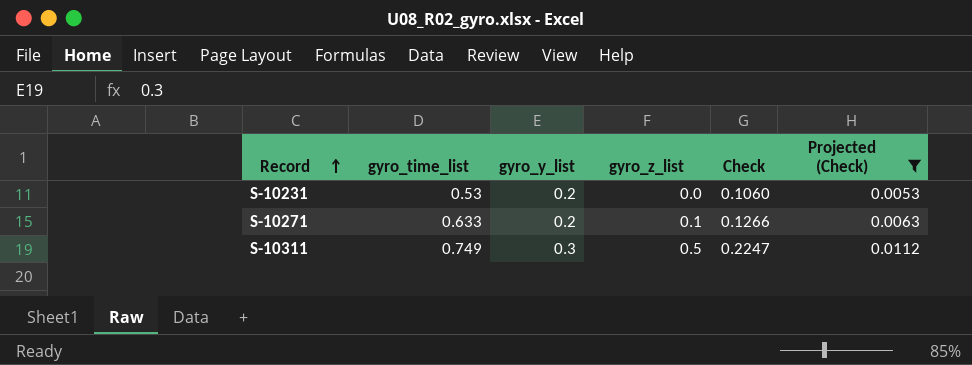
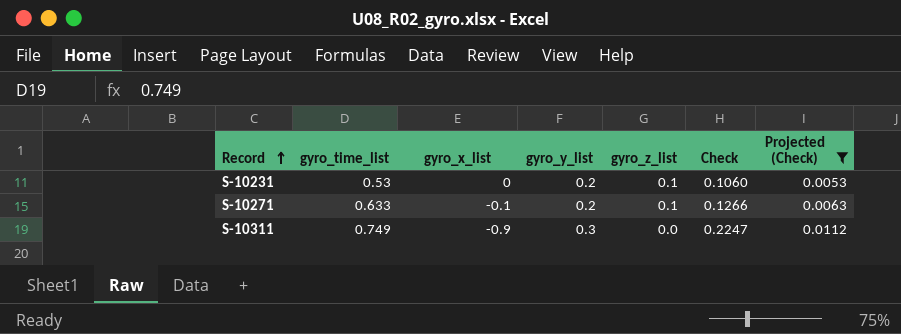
column gyro_x_list | position: none -> 3
S-10231 | gyro_z_list: 0.0 -> 0.1
S-10311 | gyro_z_list: 0.5 -> 0.0

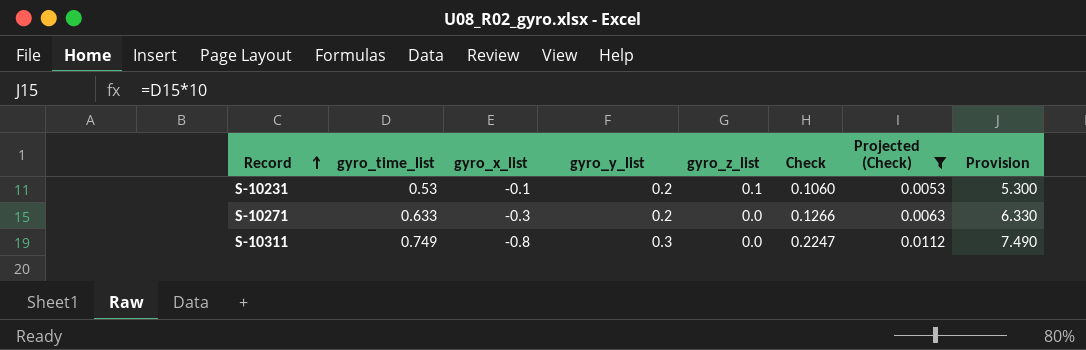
column Provision | formula: none -> [gyro_time_list] * 10
S-10231 | gyro_x_list: 0 -> -0.1
S-10271 | gyro_x_list: -0.1 -> -0.3
S-10271 | gyro_z_list: 0.1 -> 0.0
S-10311 | gyro_x_list: -0.9 -> -0.8

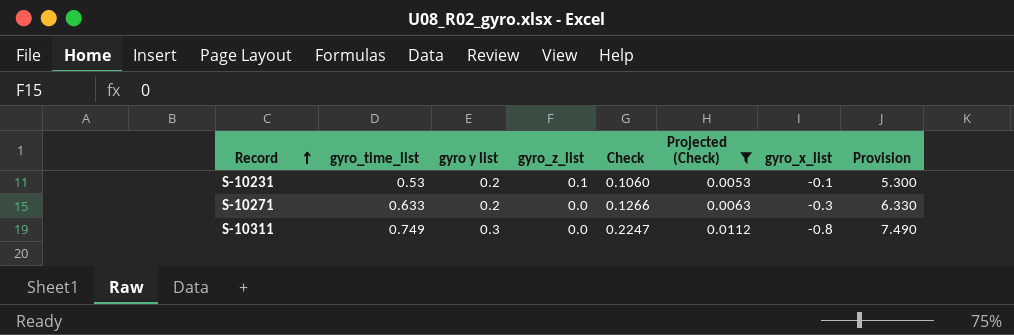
column name: gyro_y_list -> gyro y list
column gyro_x_list | position: 3 -> 7

